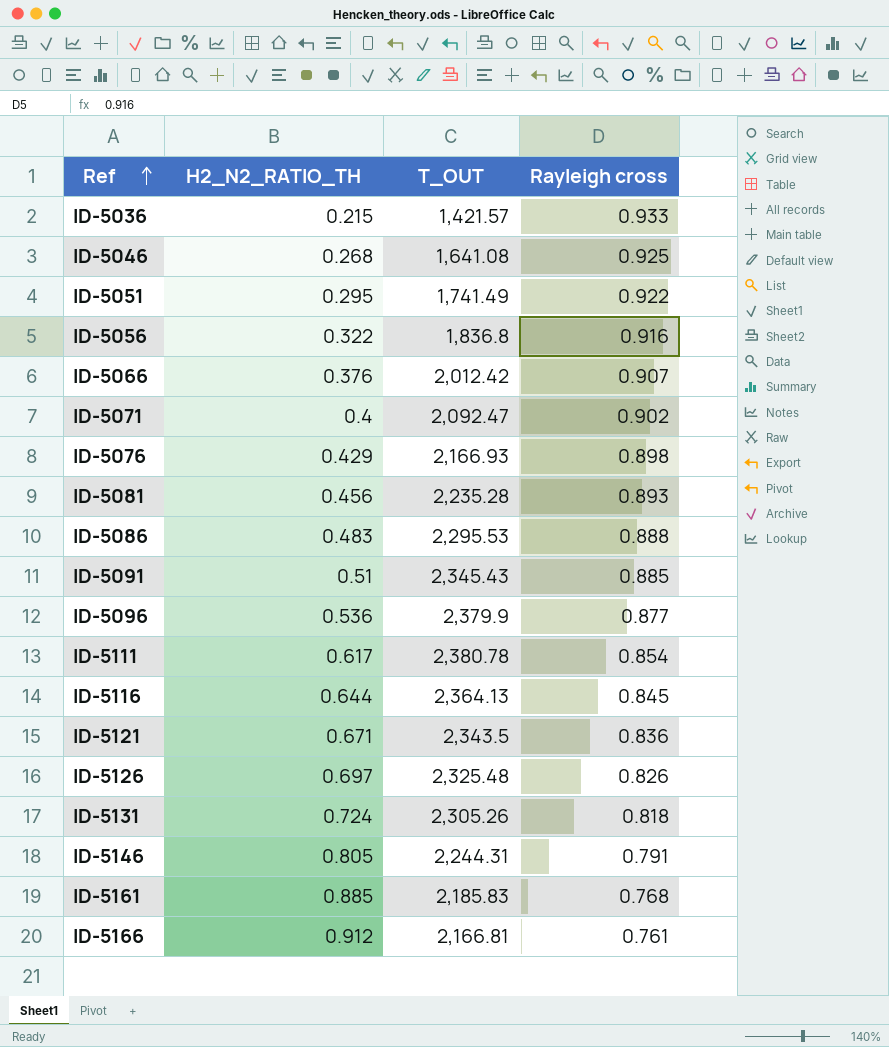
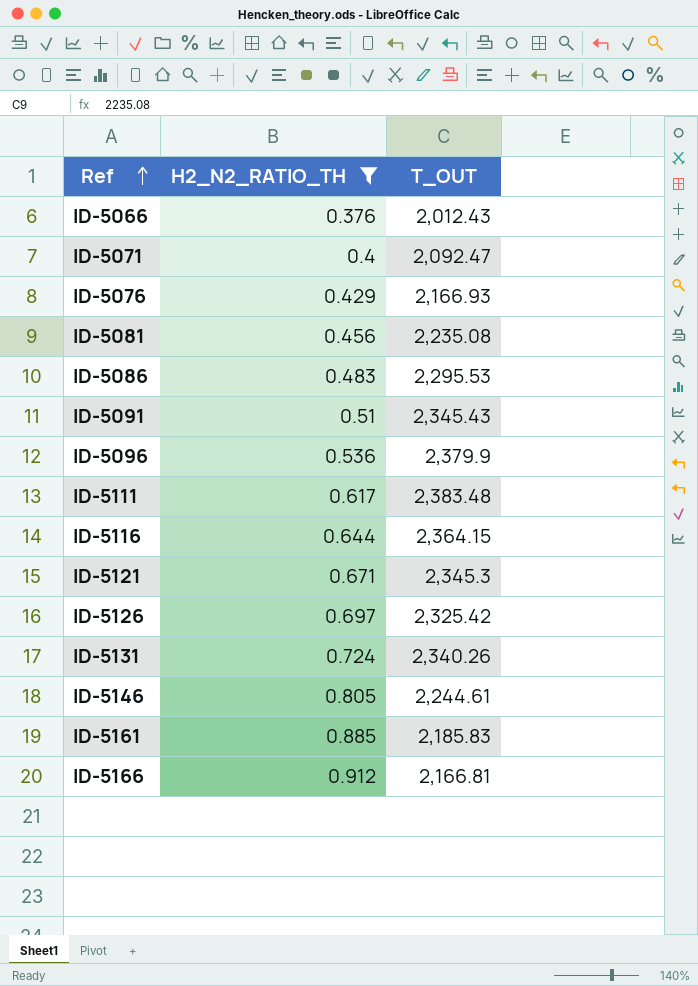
filter: none -> H2_N2_RATIO_TH >= 0.376
column Rayleigh cross | position: 4 -> none
ID-5066 | T_OUT: 2,012.42 -> 2,012.43
ID-5081 | T_OUT: 2,235.28 -> 2,235.08
ID-5111 | T_OUT: 2,380.78 -> 2,383.48
ID-5116 | T_OUT: 2,364.13 -> 2,364.15
ID-5121 | T_OUT: 2,343.5 -> 2,345.3
ID-5126 | T_OUT: 2,325.48 -> 2,325.42
ID-5131 | T_OUT: 2,305.26 -> 2,340.26
ID-5146 | T_OUT: 2,244.31 -> 2,244.61

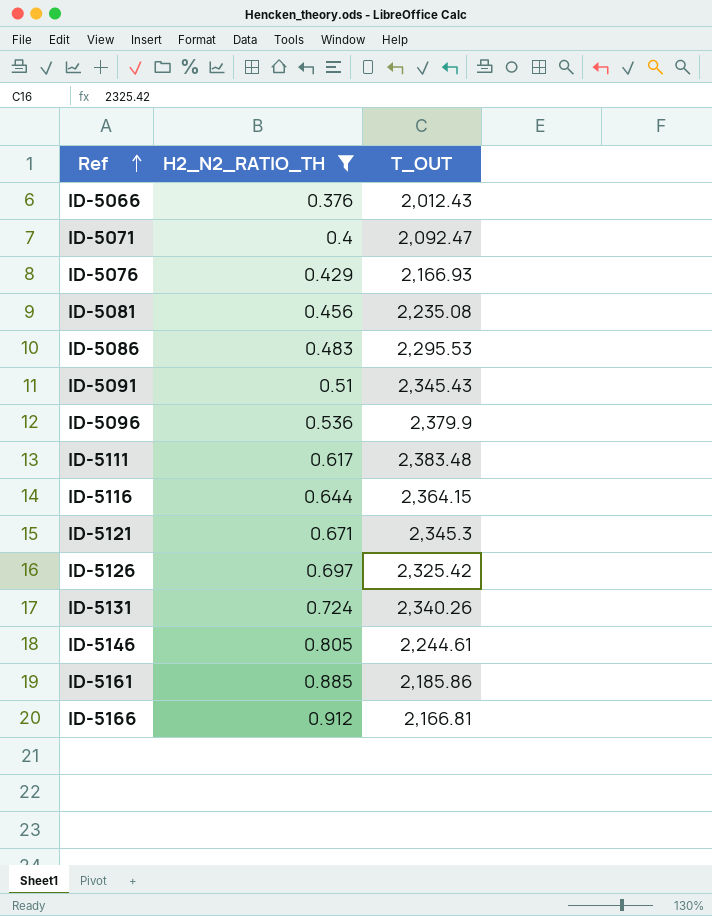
ID-5161 | T_OUT: 2,185.83 -> 2,185.86

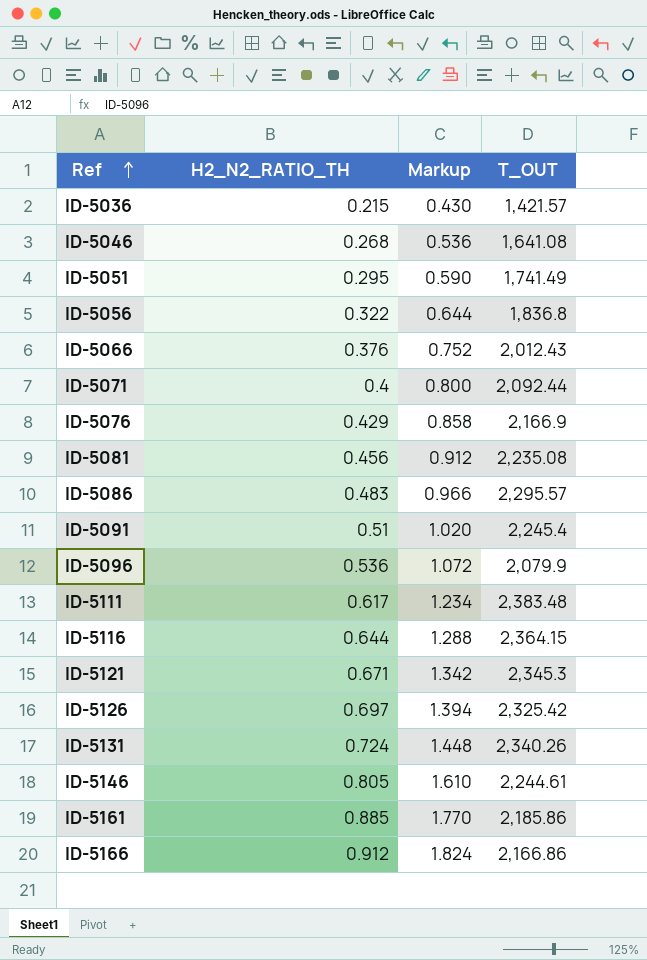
filter: H2_N2_RATIO_TH >= 0.376 -> none
column Markup | formula: none -> [H2_N2_RATIO_TH] * 2
ID-5071 | T_OUT: 2,092.47 -> 2,092.44
ID-5076 | T_OUT: 2,166.93 -> 2,166.9
ID-5086 | T_OUT: 2,295.53 -> 2,295.57
ID-5091 | T_OUT: 2,345.43 -> 2,245.4
ID-5096 | T_OUT: 2,379.9 -> 2,079.9
ID-5166 | T_OUT: 2,166.81 -> 2,166.86

